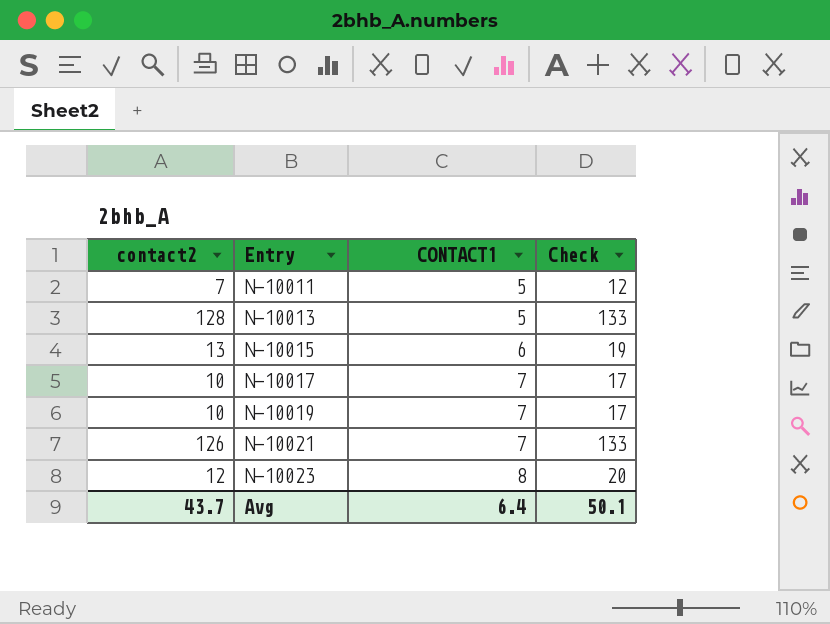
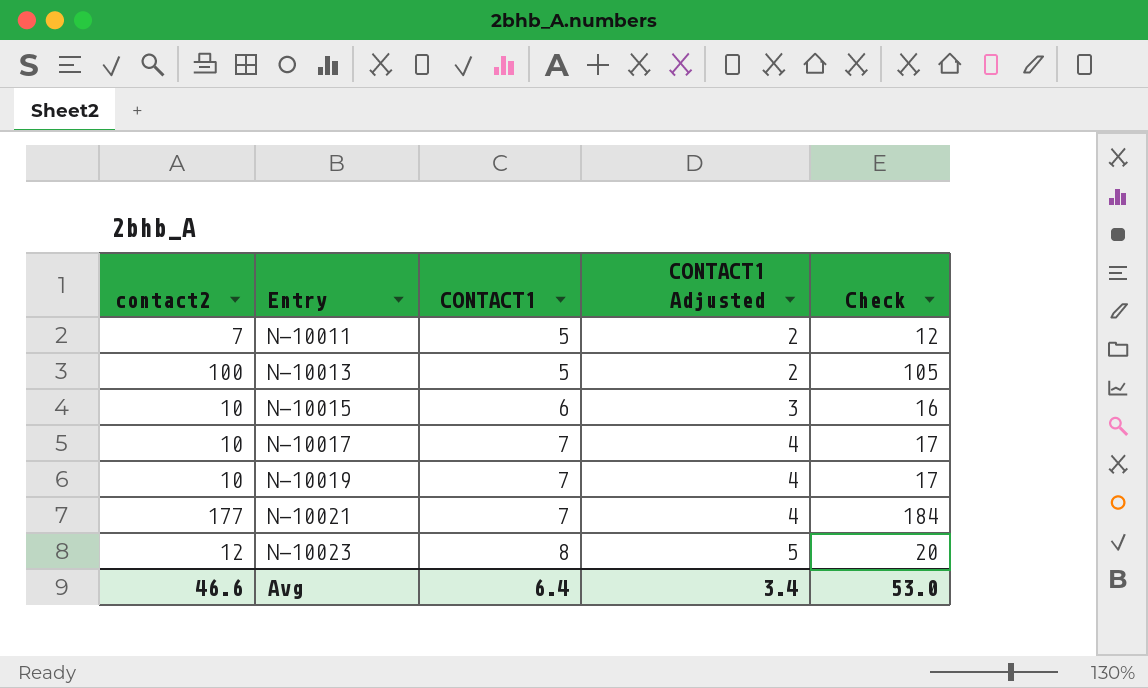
column CONTACT1 Adjusted | formula: none -> [CONTACT1] - 3
N-10013 | contact2: 128 -> 100
N-10013 | Check: 133 -> 105
N-10015 | contact2: 13 -> 10
N-10015 | Check: 19 -> 16
N-10021 | contact2: 126 -> 177
N-10021 | Check: 133 -> 184
Avg | contact2: 43.7 -> 46.6
Avg | Check: 50.1 -> 53.0

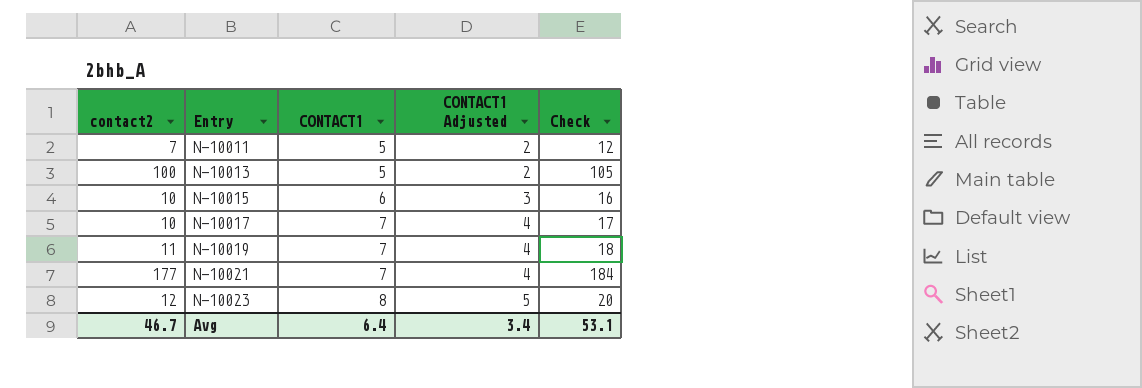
N-10019 | contact2: 10 -> 11
N-10019 | Check: 17 -> 18
Avg | contact2: 46.6 -> 46.7
Avg | Check: 53.0 -> 53.1

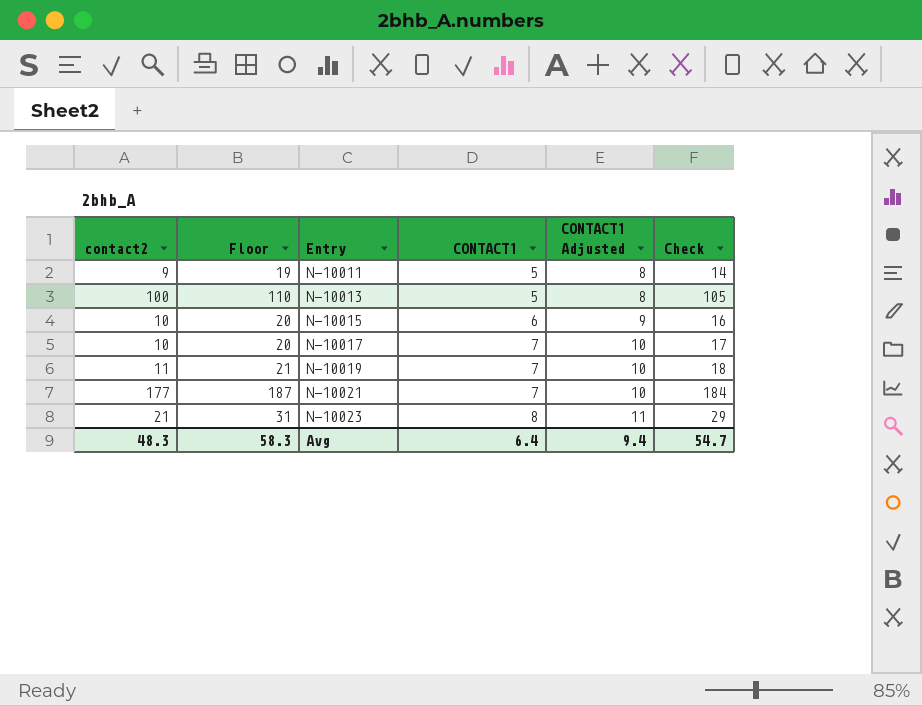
column Floor | formula: none -> [contact2] + 10
column CONTACT1 Adjusted | formula: [CONTACT1] - 3 -> [CONTACT1] + 3
N-10011 | contact2: 7 -> 9
N-10011 | Check: 12 -> 14
N-10023 | contact2: 12 -> 21
N-10023 | Check: 20 -> 29
Avg | contact2: 46.7 -> 48.3
Avg | CONTACT1 Adjusted: 3.4 -> 9.4
Avg | Check: 53.1 -> 54.7

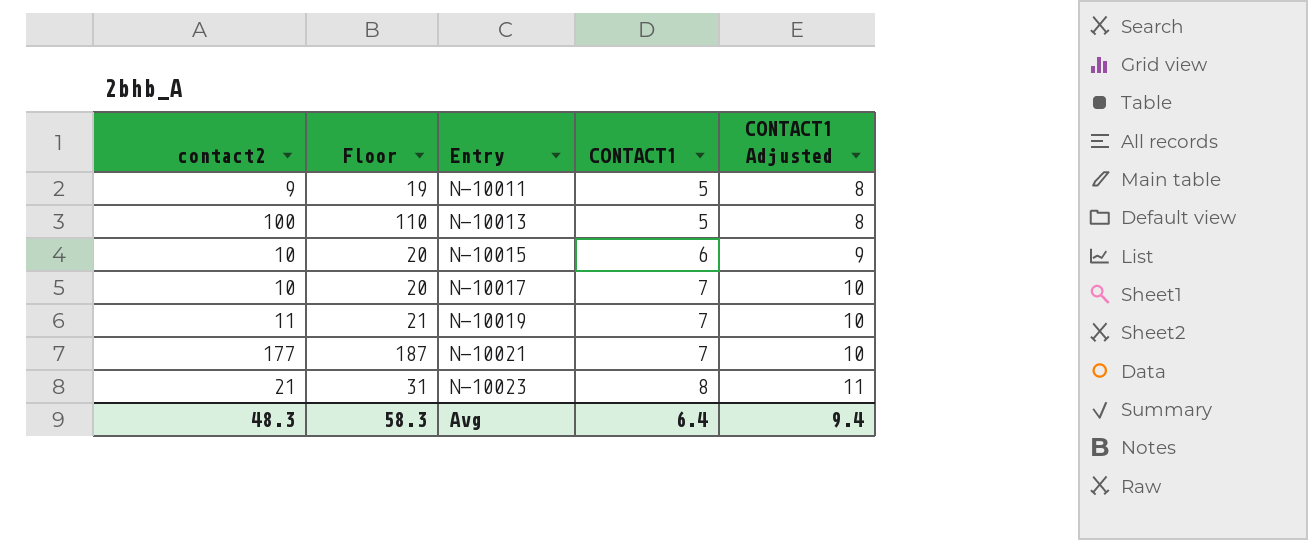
column Check | formula: [contact2] + [CONTACT1] -> none

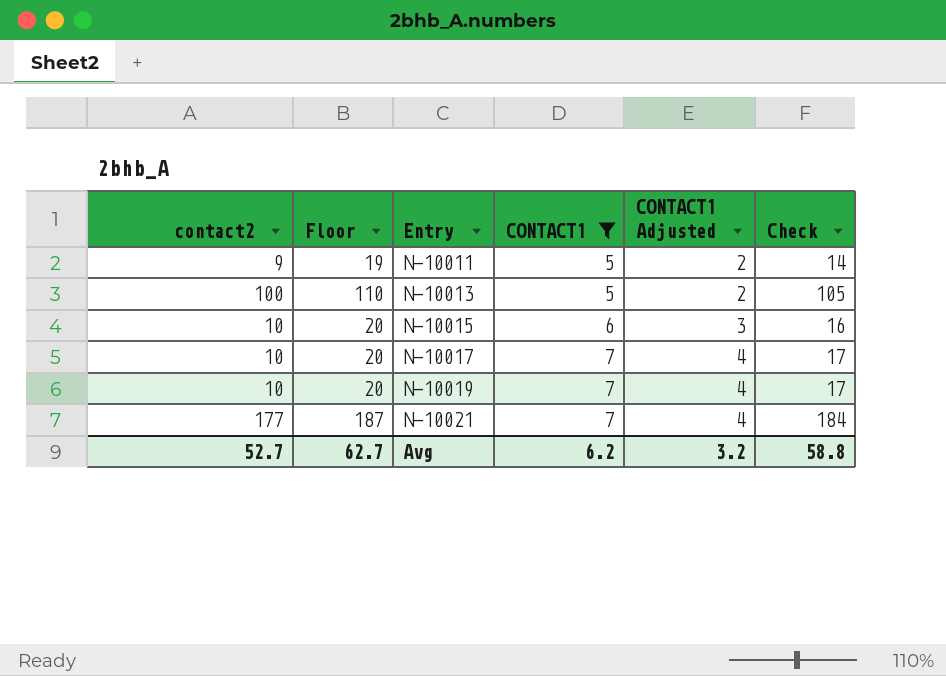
filter: none -> CONTACT1 != 8
column CONTACT1 Adjusted | formula: [CONTACT1] + 3 -> [CONTACT1] - 3
column Check | formula: none -> [contact2] + [CONTACT1]
N-10019 | contact2: 11 -> 10
N-10019 | Floor: 21 -> 20
Avg | contact2: 48.3 -> 52.7
Avg | Floor: 58.3 -> 62.7
Avg | CONTACT1: 6.4 -> 6.2
Avg | CONTACT1 Adjusted: 9.4 -> 3.2

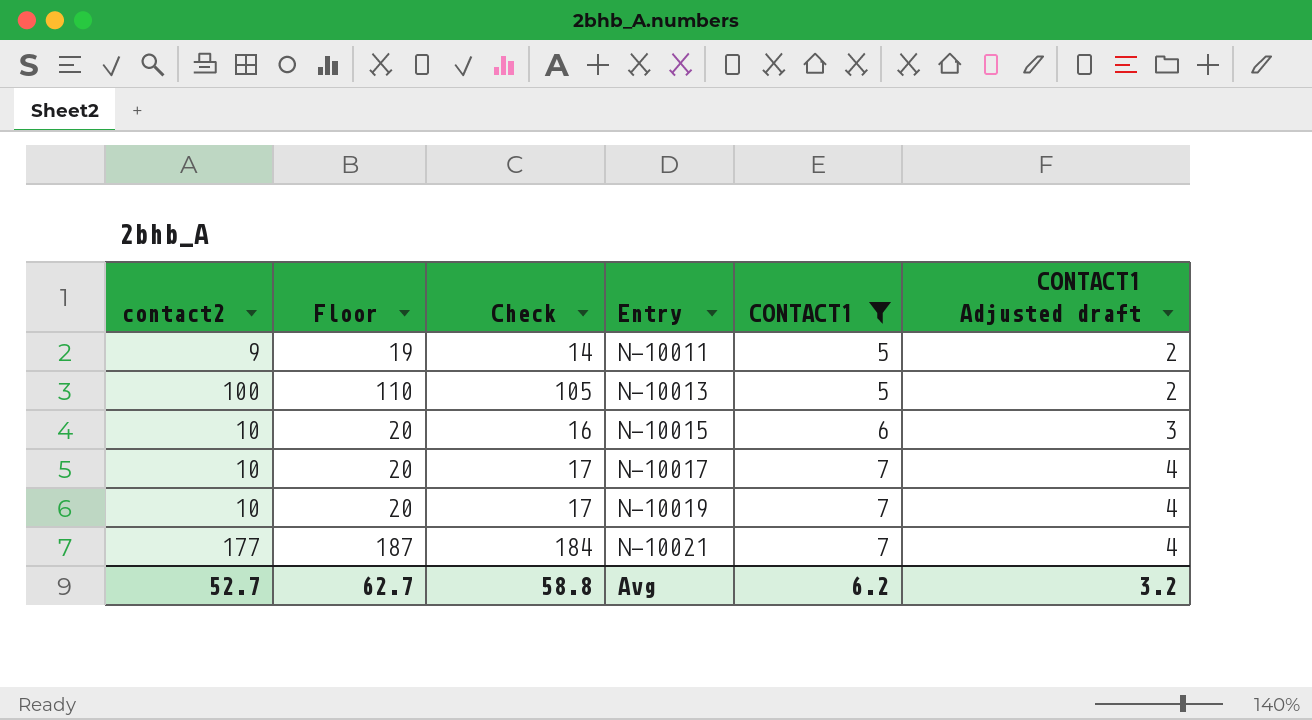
column Check | position: 6 -> 3
column name: CONTACT1 Adjusted -> CONTACT1 Adjusted draft

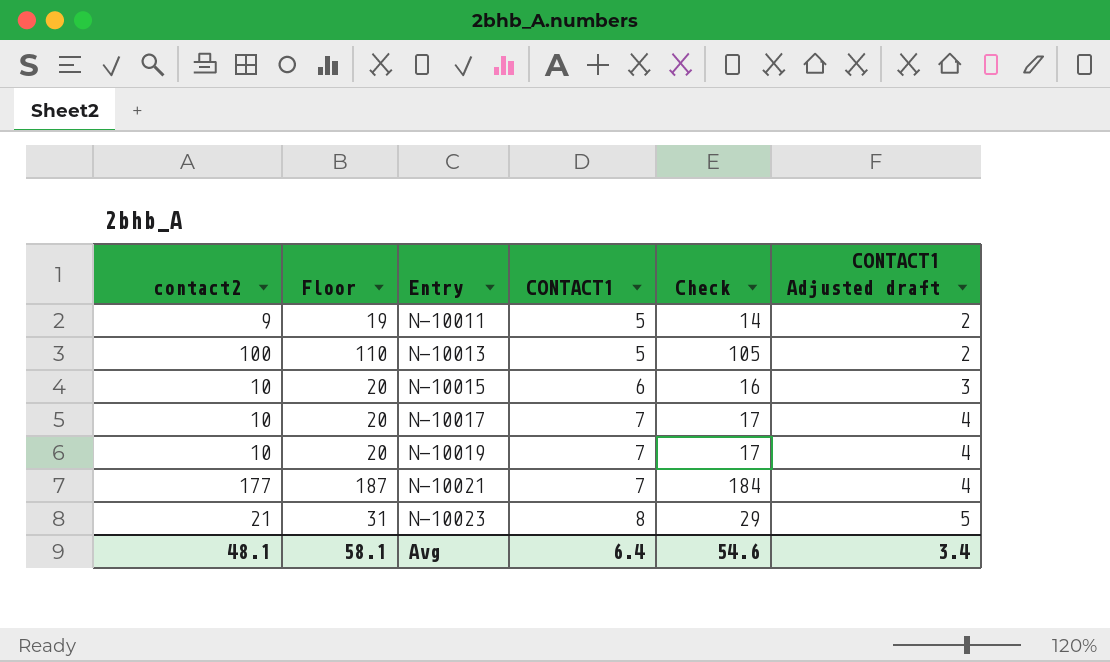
filter: CONTACT1 != 8 -> none
column Check | position: 3 -> 5
Avg | contact2: 52.7 -> 48.1
Avg | Floor: 62.7 -> 58.1
Avg | CONTACT1: 6.2 -> 6.4
Avg | Check: 58.8 -> 54.6
Avg | CONTACT1 Adjusted draft: 3.2 -> 3.4

